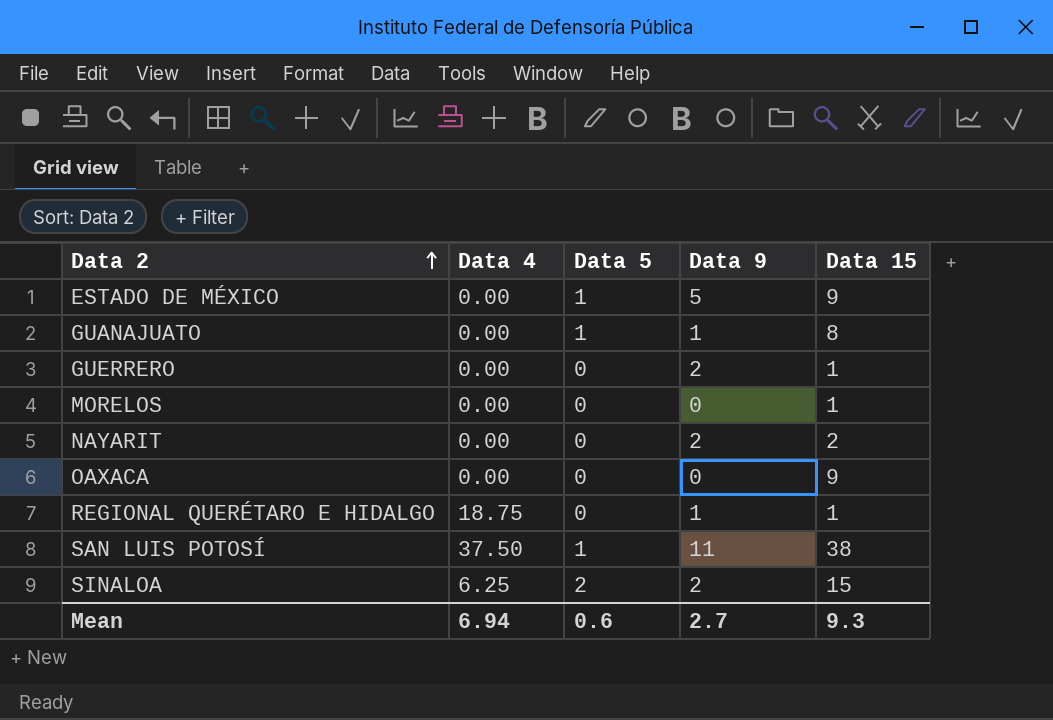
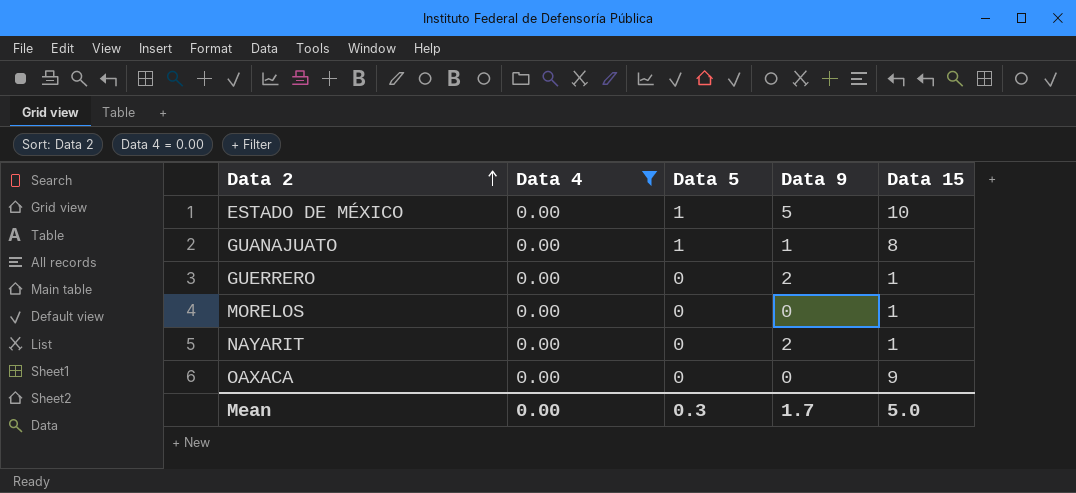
filter: none -> Data 4 = 0.00
ESTADO DE MÉXICO | Data 15: 9 -> 10
NAYARIT | Data 15: 2 -> 1
Mean | Data 4: 6.94 -> 0.00
Mean | Data 5: 0.6 -> 0.3
Mean | Data 9: 2.7 -> 1.7
Mean | Data 15: 9.3 -> 5.0

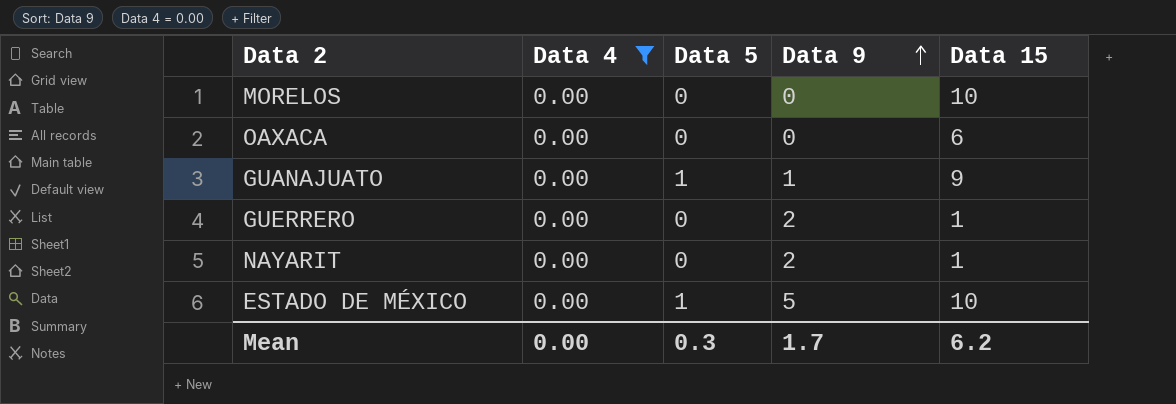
row order: Data 2 ascending -> Data 9 ascending
MORELOS | Data 15: 1 -> 10
OAXACA | Data 15: 9 -> 6
GUANAJUATO | Data 15: 8 -> 9
Mean | Data 15: 5.0 -> 6.2

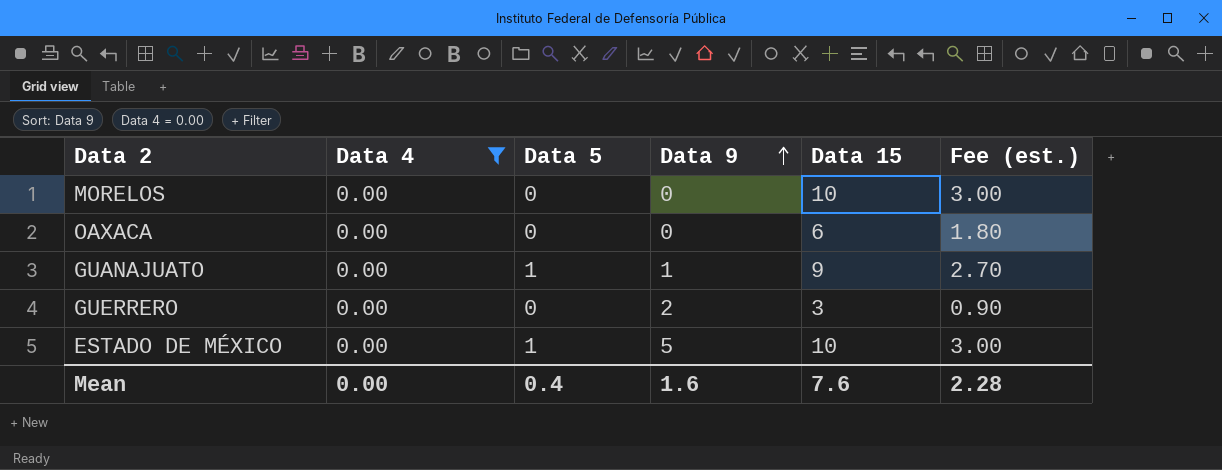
column Fee (est.) | formula: none -> [Data 15] * 0.3
row NAYARIT: 0.00 | 0 | 2 | 1 -> none
GUERRERO | Data 15: 1 -> 3
Mean | Data 5: 0.3 -> 0.4
Mean | Data 9: 1.7 -> 1.6
Mean | Data 15: 6.2 -> 7.6

